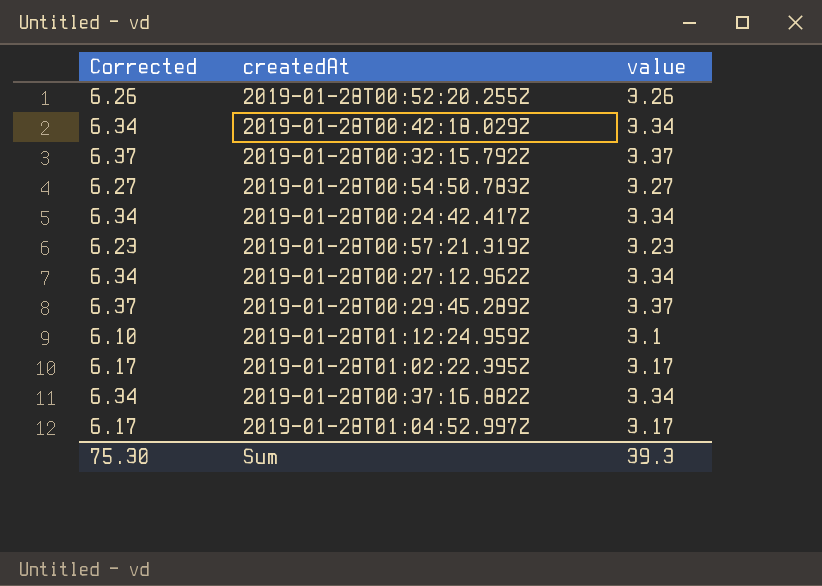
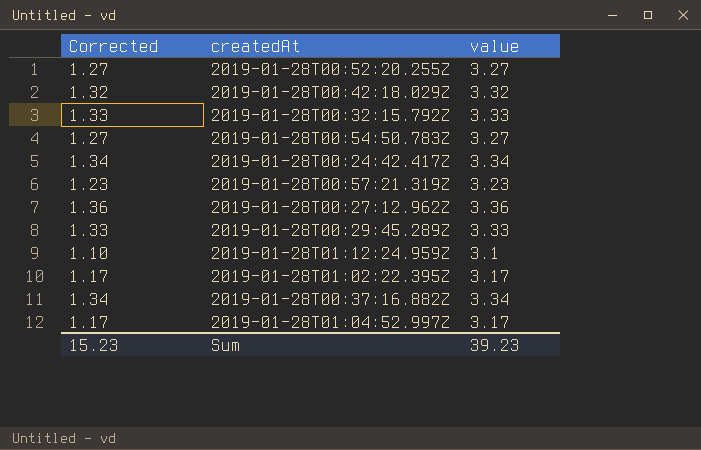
column Corrected | formula: [value] + 3 -> [value] - 2
2019-01-28T00:52:20.255Z | value: 3.26 -> 3.27
2019-01-28T00:42:18.029Z | value: 3.34 -> 3.32
2019-01-28T00:32:15.792Z | value: 3.37 -> 3.33
2019-01-28T00:27:12.962Z | value: 3.34 -> 3.36
2019-01-28T00:29:45.289Z | value: 3.37 -> 3.33
Sum | Corrected: 75.30 -> 15.23
Sum | value: 39.3 -> 39.23

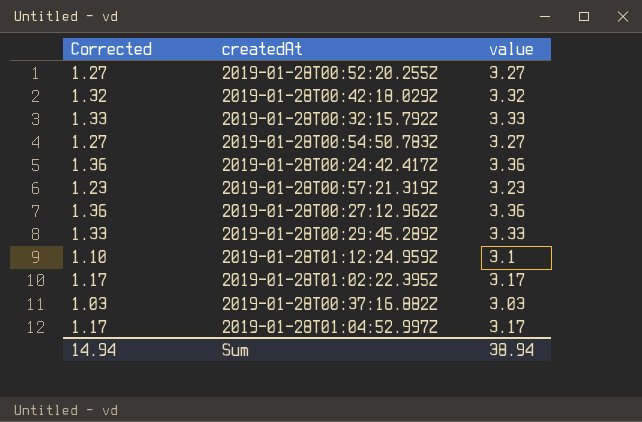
2019-01-28T00:24:42.417Z | Corrected: 1.34 -> 1.36
2019-01-28T00:24:42.417Z | value: 3.34 -> 3.36
2019-01-28T00:37:16.882Z | Corrected: 1.34 -> 1.03
2019-01-28T00:37:16.882Z | value: 3.34 -> 3.03
Sum | Corrected: 15.23 -> 14.94
Sum | value: 39.23 -> 38.94

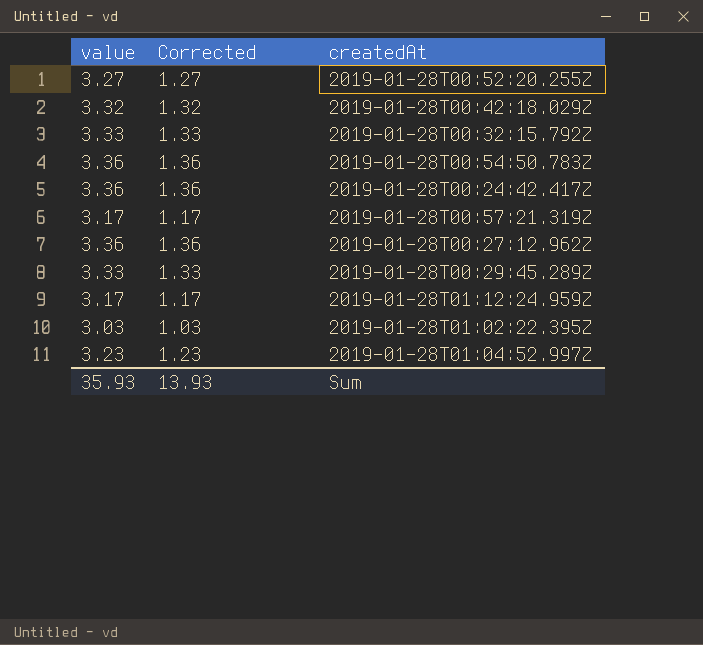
column value | position: 3 -> 1
row 2019-01-28T00:37:16.882Z: 1.03 | 3.03 -> none
2019-01-28T00:54:50.783Z | value: 3.27 -> 3.36
2019-01-28T00:54:50.783Z | Corrected: 1.27 -> 1.36
2019-01-28T00:57:21.319Z | value: 3.23 -> 3.17
2019-01-28T00:57:21.319Z | Corrected: 1.23 -> 1.17
2019-01-28T01:12:24.959Z | value: 3.1 -> 3.17
2019-01-28T01:12:24.959Z | Corrected: 1.10 -> 1.17
2019-01-28T01:02:22.395Z | value: 3.17 -> 3.03
2019-01-28T01:02:22.395Z | Corrected: 1.17 -> 1.03
2019-01-28T01:04:52.997Z | value: 3.17 -> 3.23
2019-01-28T01:04:52.997Z | Corrected: 1.17 -> 1.23
Sum | value: 38.94 -> 35.93
Sum | Corrected: 14.94 -> 13.93

